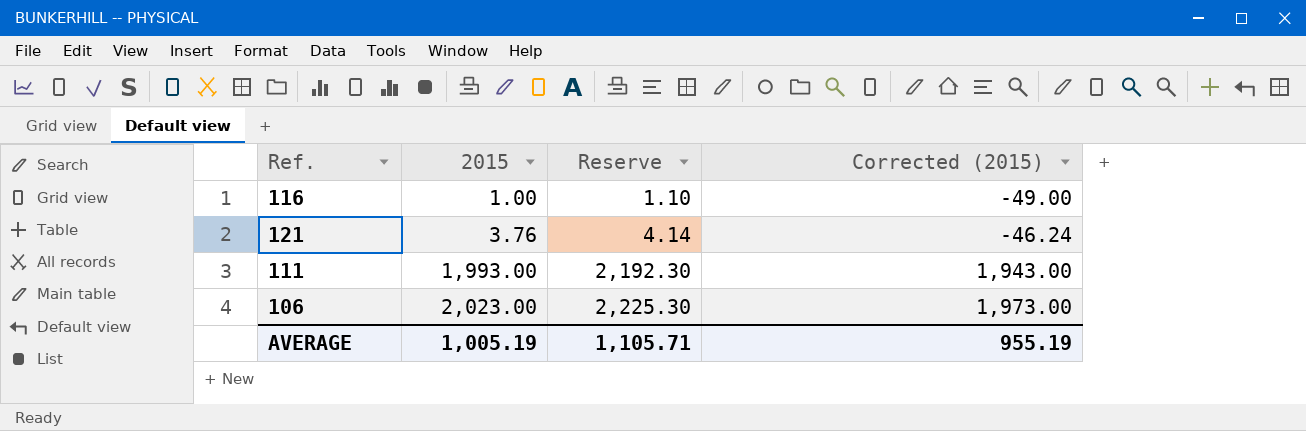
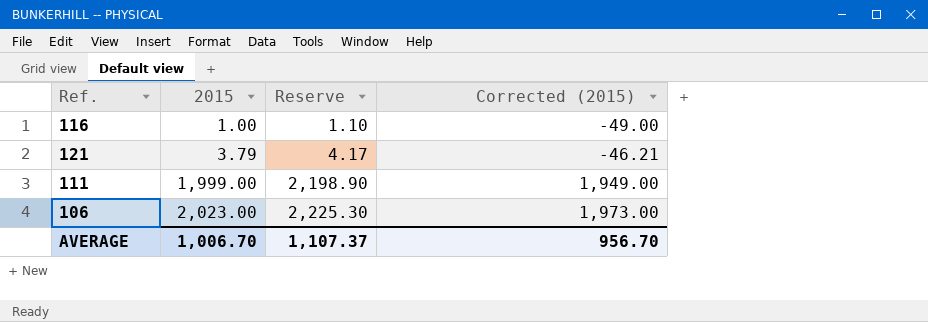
121 | 2015: 3.76 -> 3.79
121 | Reserve: 4.14 -> 4.17
121 | Corrected (2015): -46.24 -> -46.21
111 | 2015: 1,993.00 -> 1,999.00
111 | Reserve: 2,192.30 -> 2,198.90
111 | Corrected (2015): 1,943.00 -> 1,949.00
AVERAGE | 2015: 1,005.19 -> 1,006.70
AVERAGE | Reserve: 1,105.71 -> 1,107.37
AVERAGE | Corrected (2015): 955.19 -> 956.70

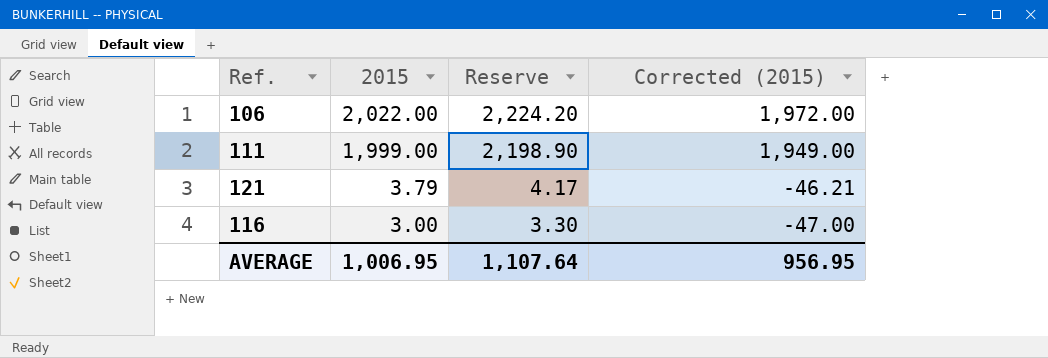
row order: 2015 ascending -> 2015 descending
106 | 2015: 2,023.00 -> 2,022.00
106 | Reserve: 2,225.30 -> 2,224.20
106 | Corrected (2015): 1,973.00 -> 1,972.00
116 | 2015: 1.00 -> 3.00
116 | Reserve: 1.10 -> 3.30
116 | Corrected (2015): -49.00 -> -47.00
AVERAGE | 2015: 1,006.70 -> 1,006.95
AVERAGE | Reserve: 1,107.37 -> 1,107.64
AVERAGE | Corrected (2015): 956.70 -> 956.95

